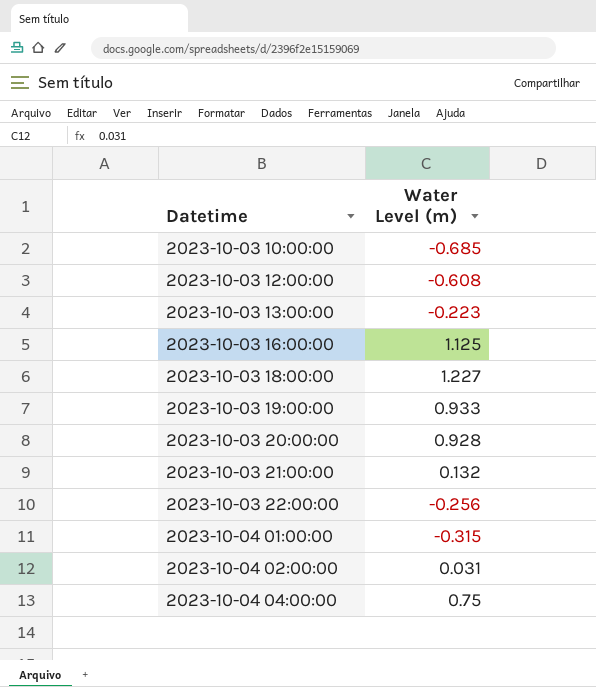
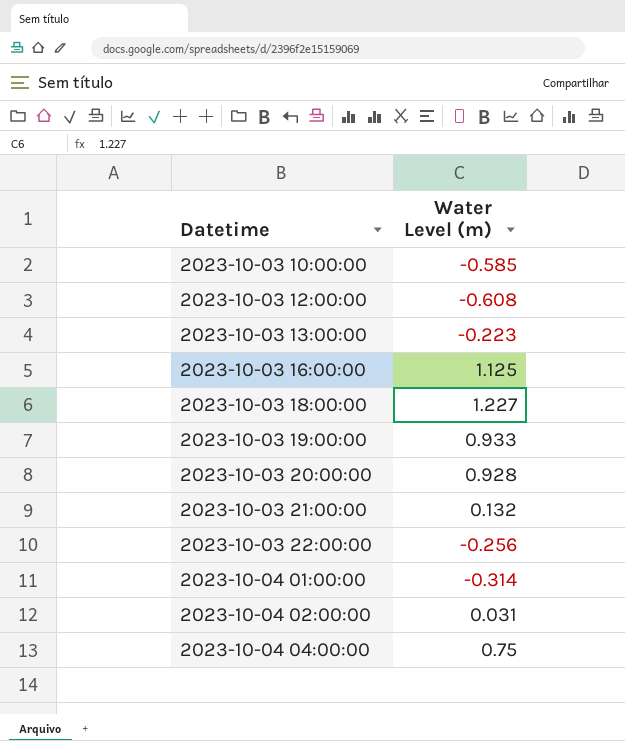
2023-10-03 10:00:00 | Water Level (m): -0.685 -> -0.585
2023-10-04 01:00:00 | Water Level (m): -0.315 -> -0.314

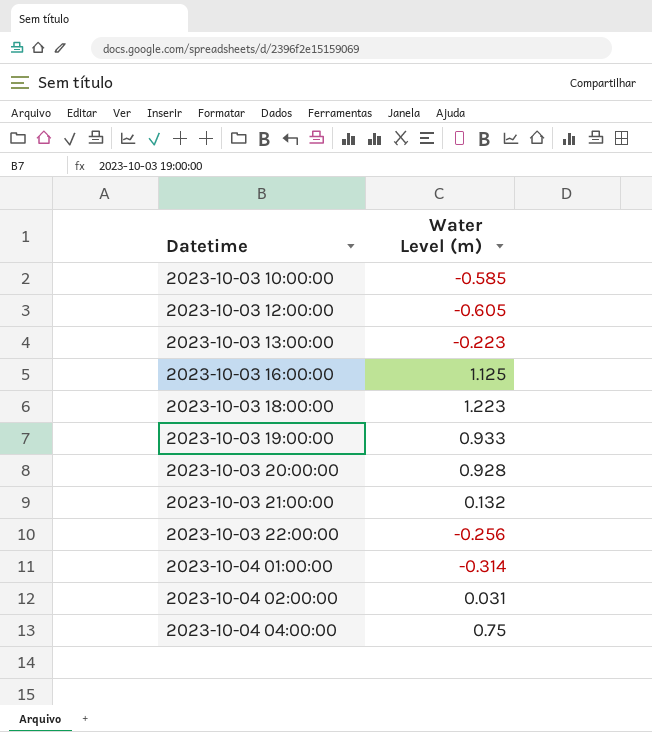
2023-10-03 12:00:00 | Water Level (m): -0.608 -> -0.605
2023-10-03 18:00:00 | Water Level (m): 1.227 -> 1.223

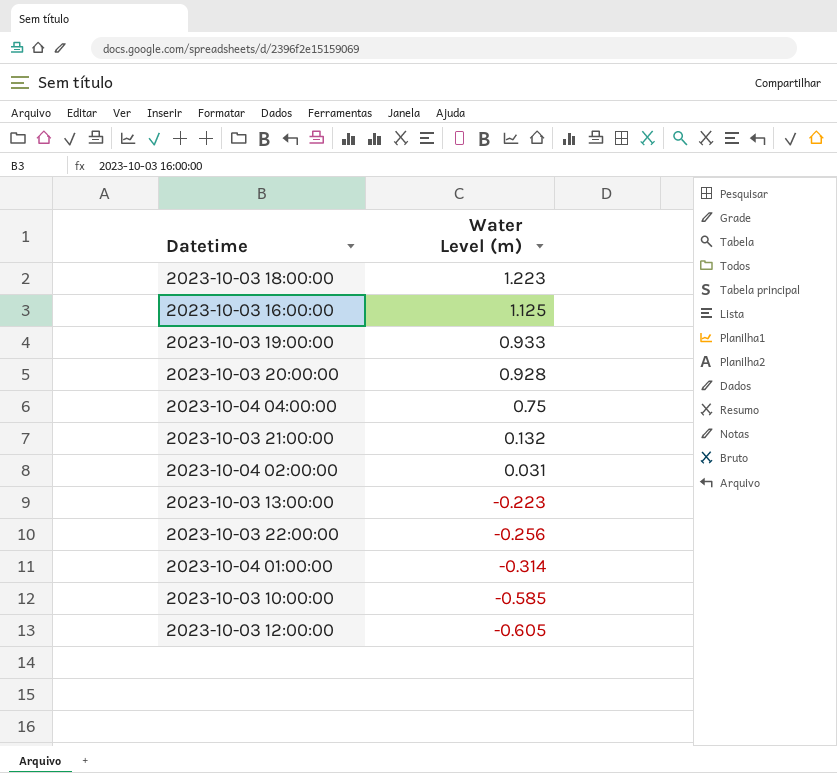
row order: Datetime ascending -> Water Level (m) descending

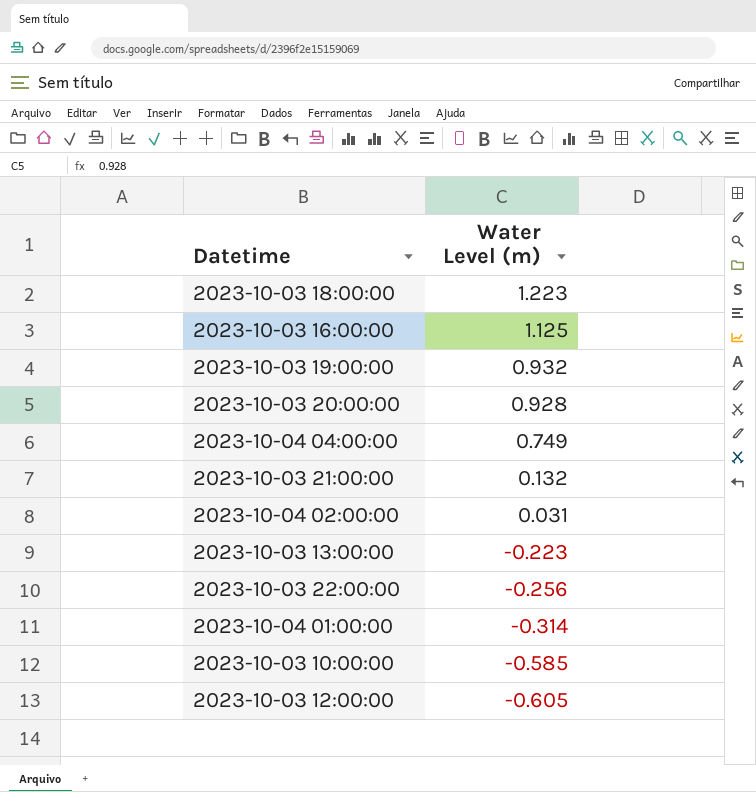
2023-10-03 19:00:00 | Water Level (m): 0.933 -> 0.932
2023-10-04 04:00:00 | Water Level (m): 0.75 -> 0.749

